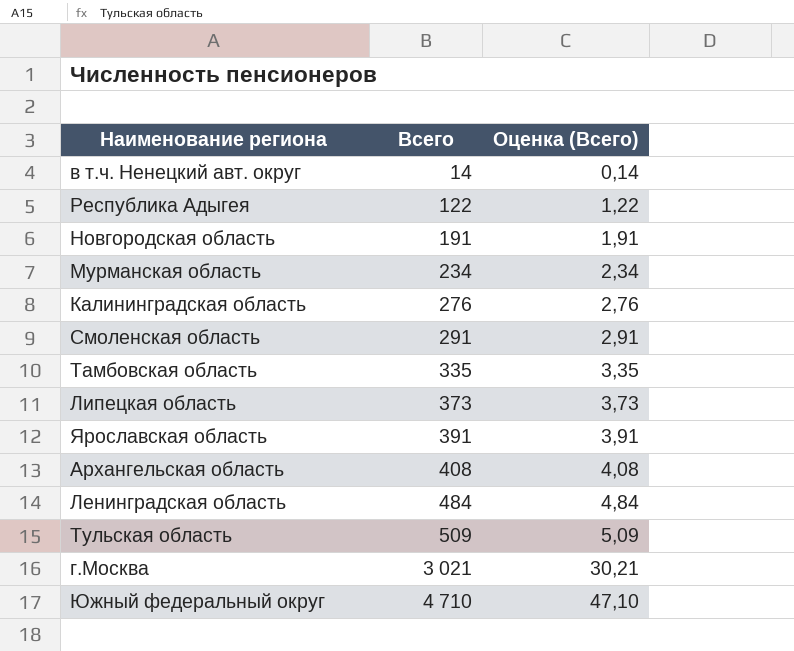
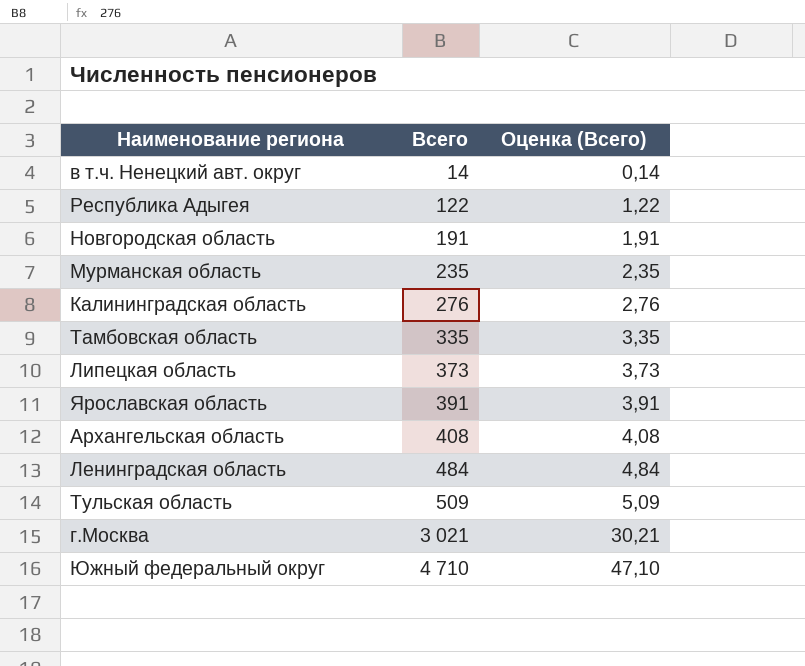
row Смоленская область: 291 | 2,91 -> none
Мурманская область | Всего: 234 -> 235
Мурманская область | Оценка (Всего): 2,34 -> 2,35

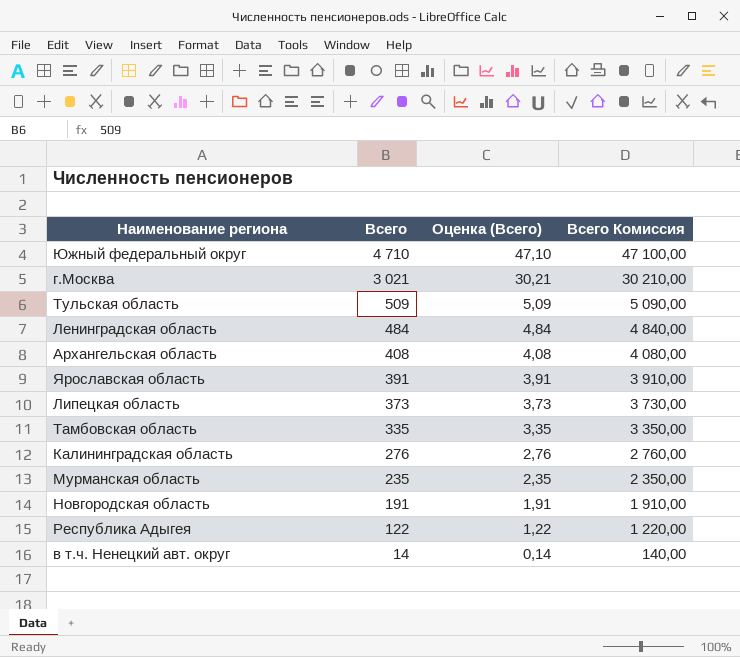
row order: Всего ascending -> Всего descending
column Всего Комиссия | formula: none -> [Всего] * 10

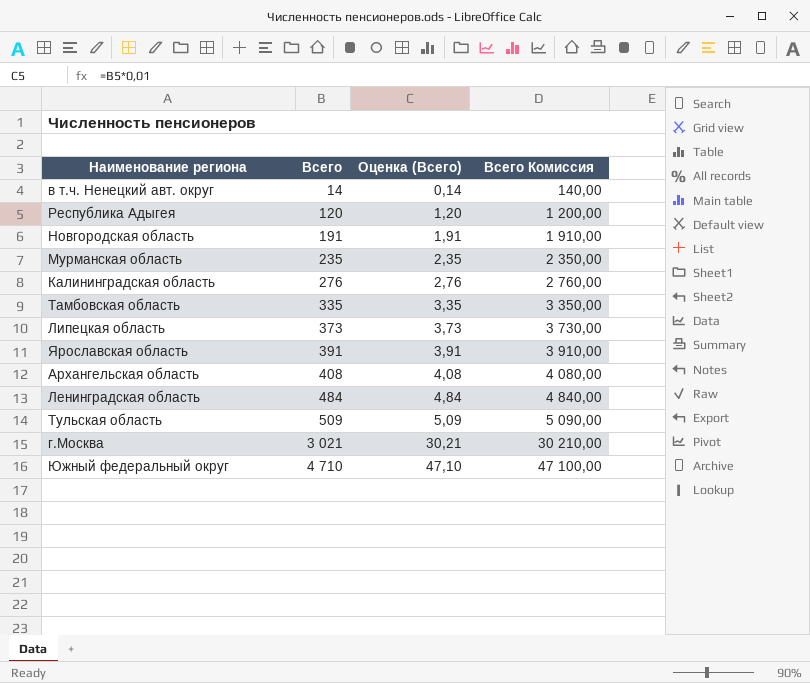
row order: Всего descending -> Всего ascending
Республика Адыгея | Всего: 122 -> 120
Республика Адыгея | Оценка (Всего): 1,22 -> 1,20
Республика Адыгея | Всего Комиссия: 1 220,00 -> 1 200,00

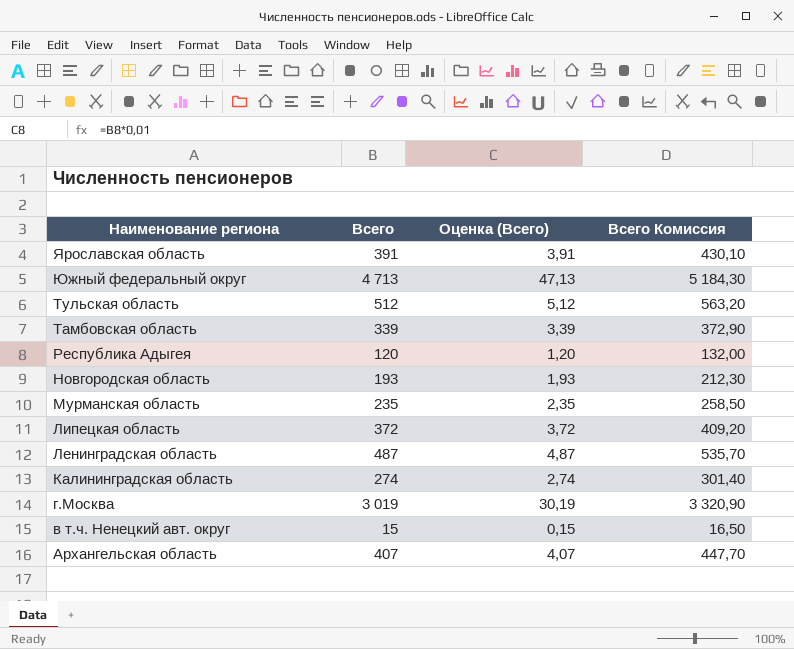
row order: Всего ascending -> Наименование региона descending
column Всего Комиссия | formula: [Всего] * 10 -> [Всего] * 1,1
Южный федеральный округ | Всего: 4 710 -> 4 713
Южный федеральный округ | Оценка (Всего): 47,10 -> 47,13
Тульская область | Всего: 509 -> 512
Тульская область | Оценка (Всего): 5,09 -> 5,12
Тамбовская область | Всего: 335 -> 339
Тамбовская область | Оценка (Всего): 3,35 -> 3,39
Новгородская область | Всего: 191 -> 193
Новгородская область | Оценка (Всего): 1,91 -> 1,93
Липецкая область | Всего: 373 -> 372
Липецкая область | Оценка (Всего): 3,73 -> 3,72
Ленинградская область | Всего: 484 -> 487
Ленинградская область | Оценка (Всего): 4,84 -> 4,87
Калининградская область | Всего: 276 -> 274
Калининградская область | Оценка (Всего): 2,76 -> 2,74
г.Москва | Всего: 3 021 -> 3 019
г.Москва | Оценка (Всего): 30,21 -> 30,19
в т.ч. Ненецкий авт. округ | Всего: 14 -> 15
в т.ч. Ненецкий авт. округ | Оценка (Всего): 0,14 -> 0,15
Архангельская область | Всего: 408 -> 407
Архангельская область | Оценка (Всего): 4,08 -> 4,07

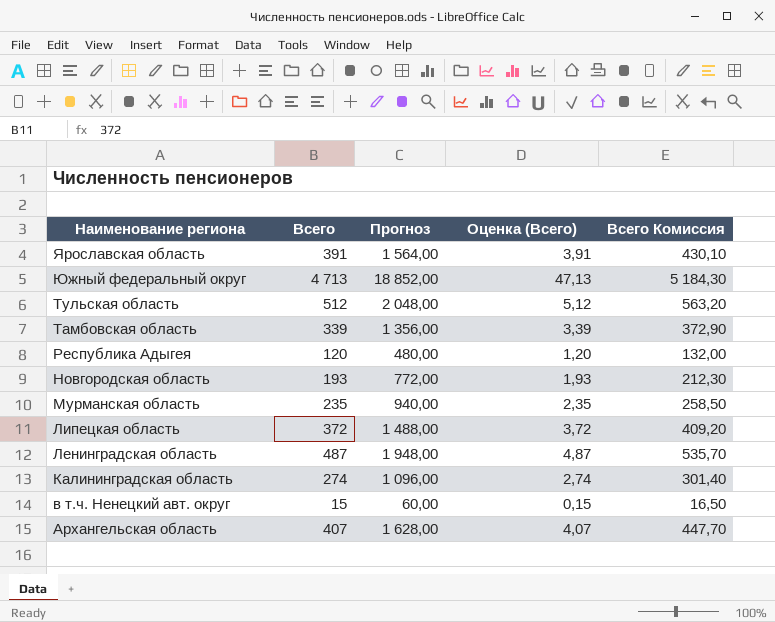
column Прогноз | formula: none -> [Всего] * 4
row г.Москва: 3 019 | 30,19 | 3 320,90 -> none

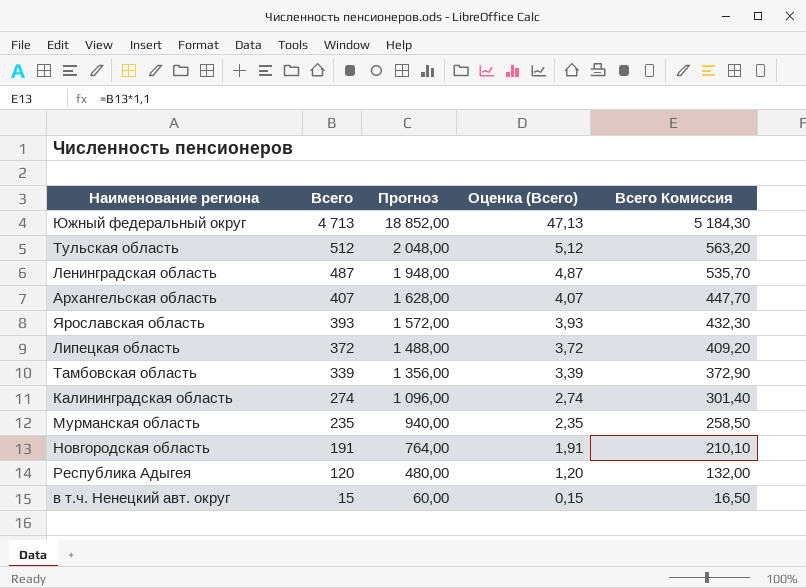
row order: Наименование региона descending -> Всего descending
Ярославская область | Всего: 391 -> 393
Ярославская область | Прогноз: 1 564,00 -> 1 572,00
Ярославская область | Оценка (Всего): 3,91 -> 3,93
Ярославская область | Всего Комиссия: 430,10 -> 432,30
Новгородская область | Всего: 193 -> 191
Новгородская область | Прогноз: 772,00 -> 764,00
Новгородская область | Оценка (Всего): 1,93 -> 1,91
Новгородская область | Всего Комиссия: 212,30 -> 210,10

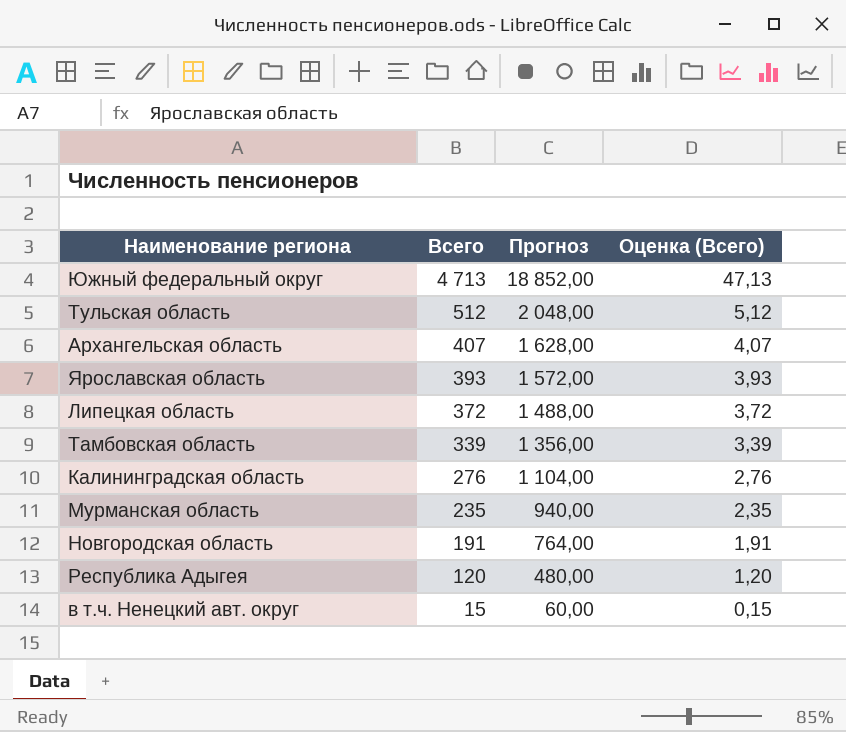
column Всего Комиссия | formula: [Всего] * 1,1 -> none
row Ленинградская область: 487 | 1 948,00 | 4,87 | 535,70 -> none
Калининградская область | Всего: 274 -> 276
Калининградская область | Прогноз: 1 096,00 -> 1 104,00
Калининградская область | Оценка (Всего): 2,74 -> 2,76

